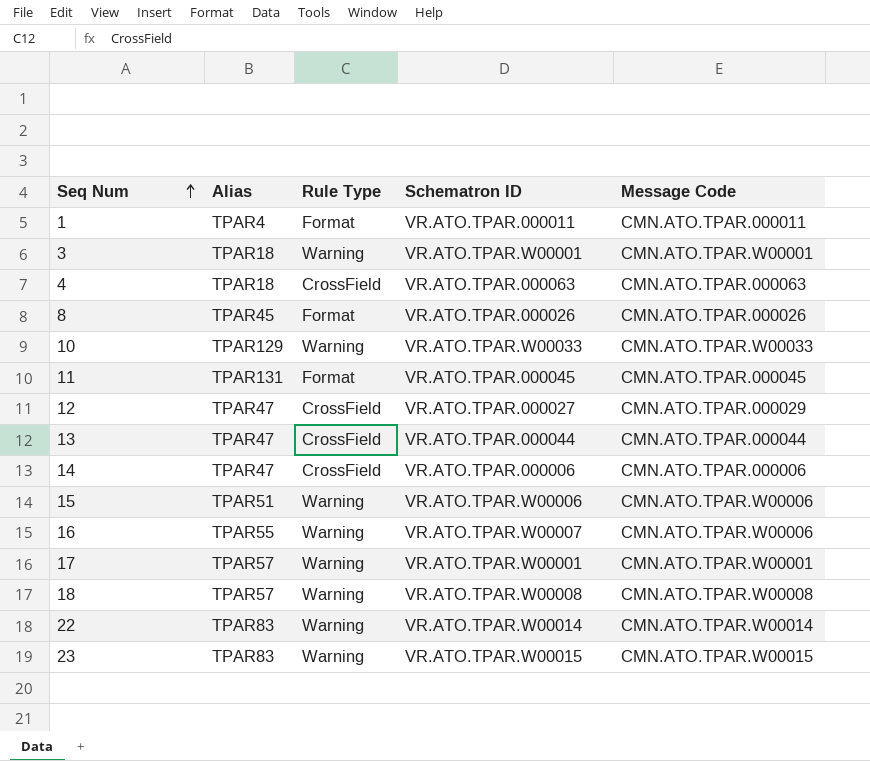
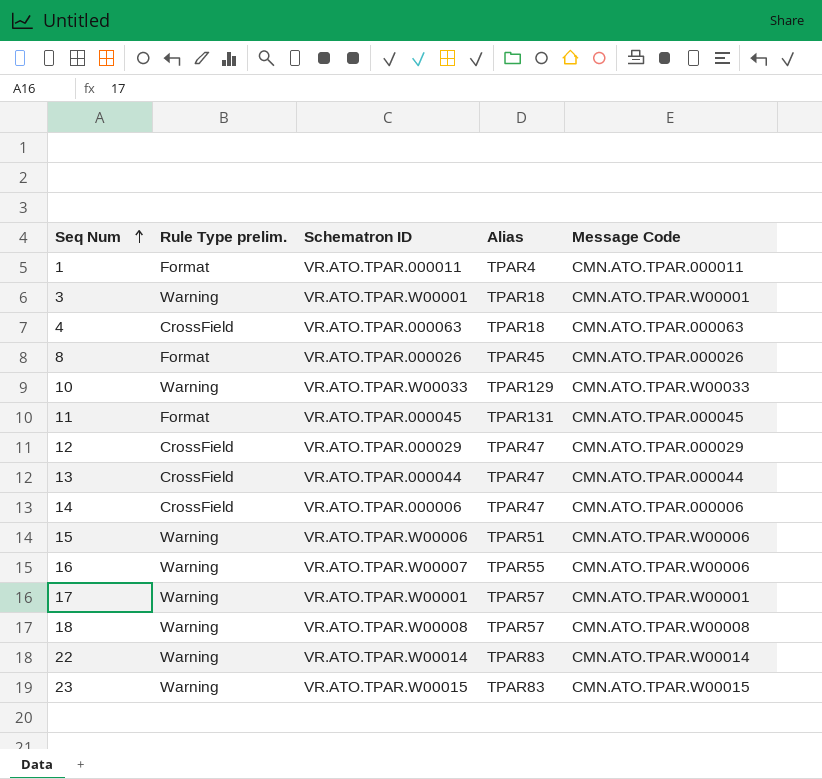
column name: Rule Type -> Rule Type prelim.
column Alias | position: 2 -> 4
12 | Schematron ID: VR.ATO.TPAR.000027 -> VR.ATO.TPAR.000029

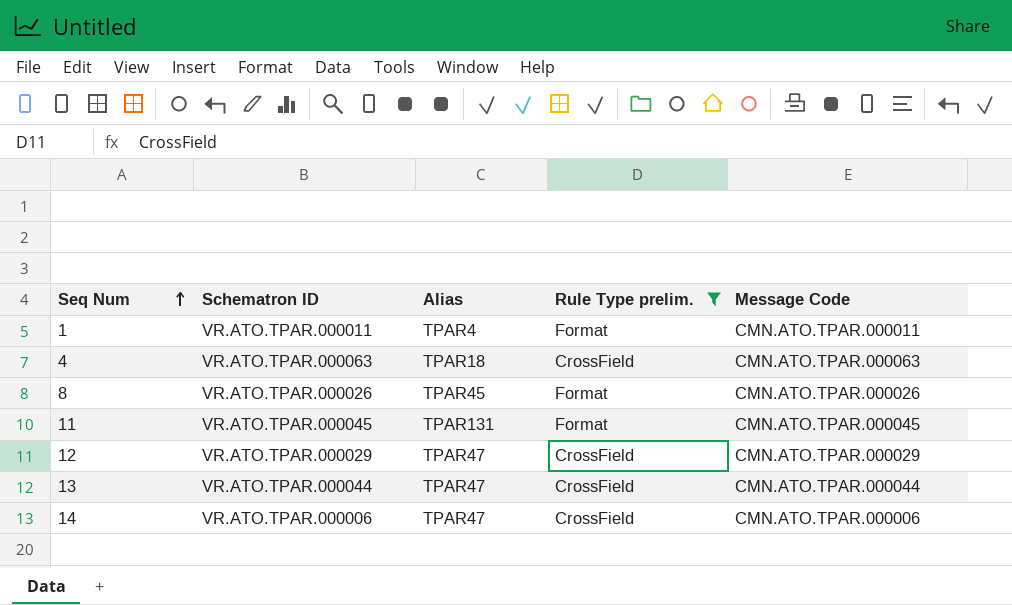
filter: none -> Rule Type prelim. != Warning
column Rule Type prelim. | position: 2 -> 4

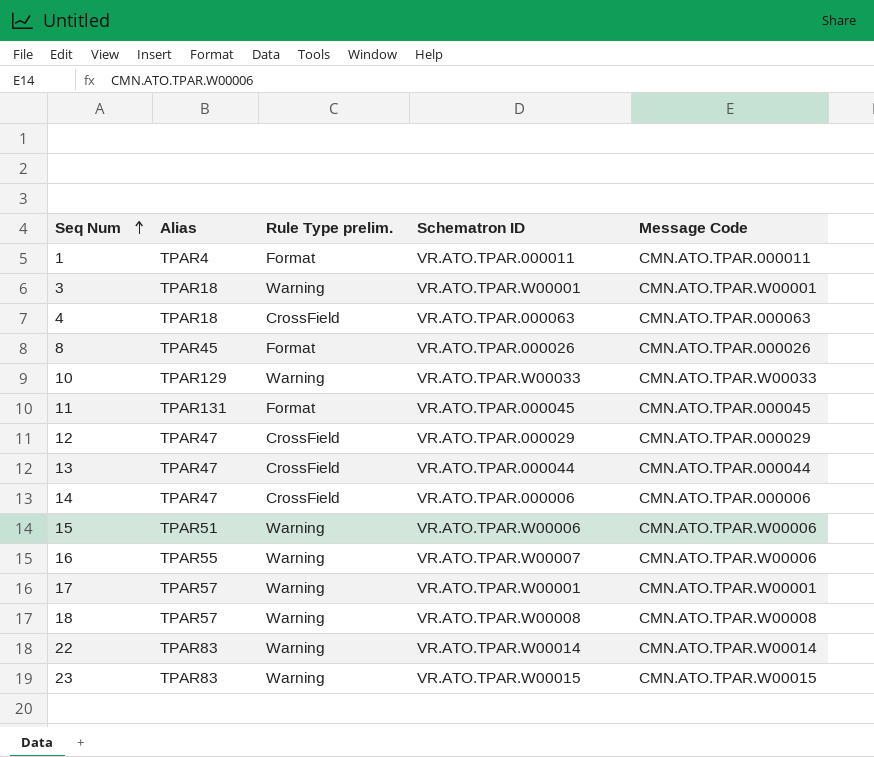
filter: Rule Type prelim. != Warning -> none
column Schematron ID | position: 2 -> 4

